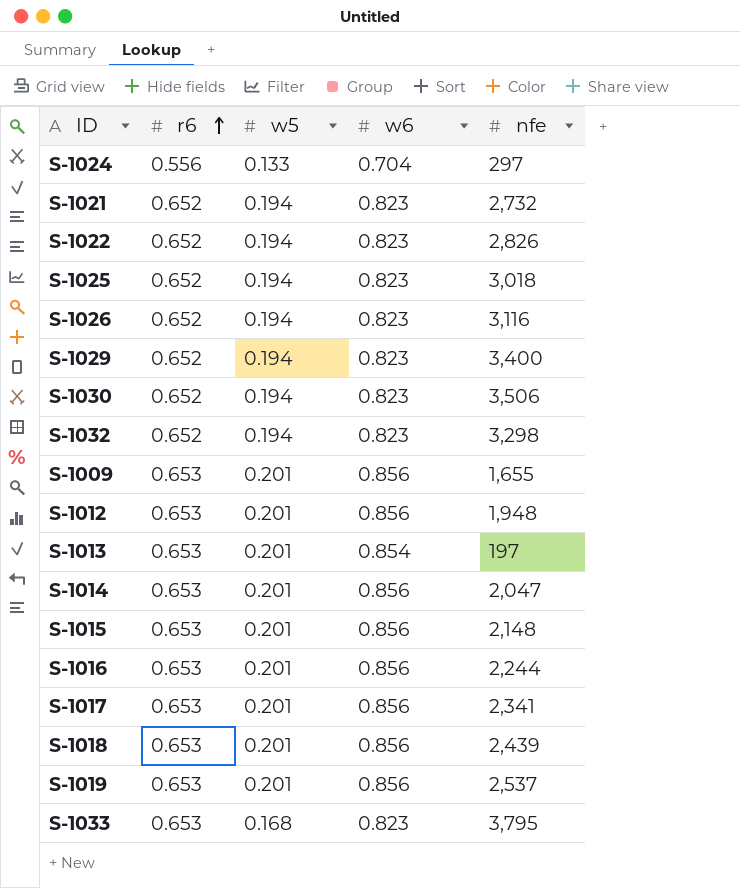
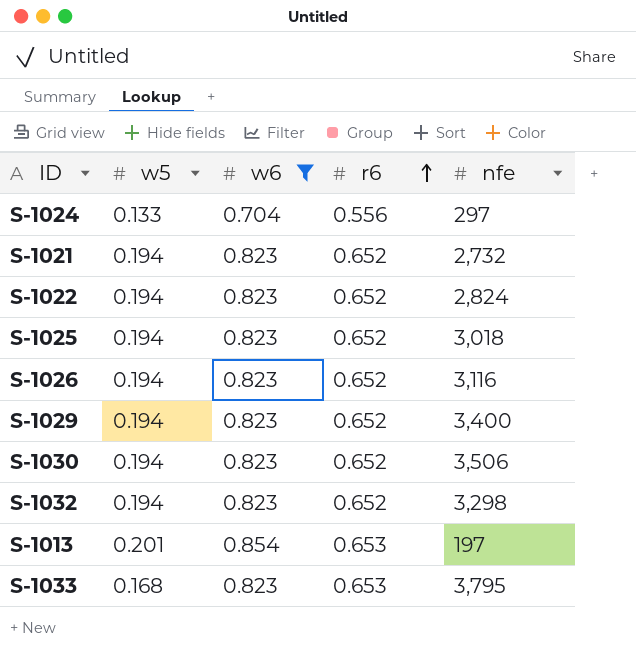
filter: none -> w6 != 0.856
column r6 | position: 2 -> 4
S-1022 | nfe: 2,826 -> 2,824

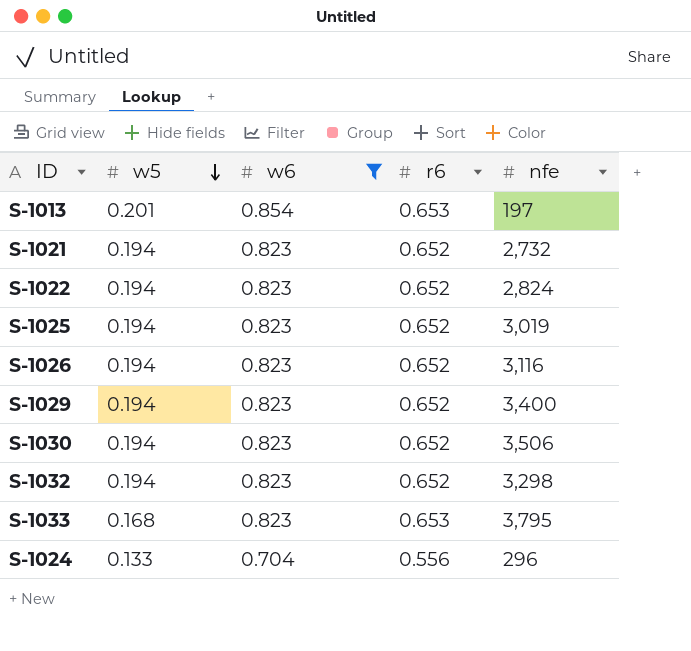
row order: r6 ascending -> w5 descending
S-1025 | nfe: 3,018 -> 3,019
S-1024 | nfe: 297 -> 296

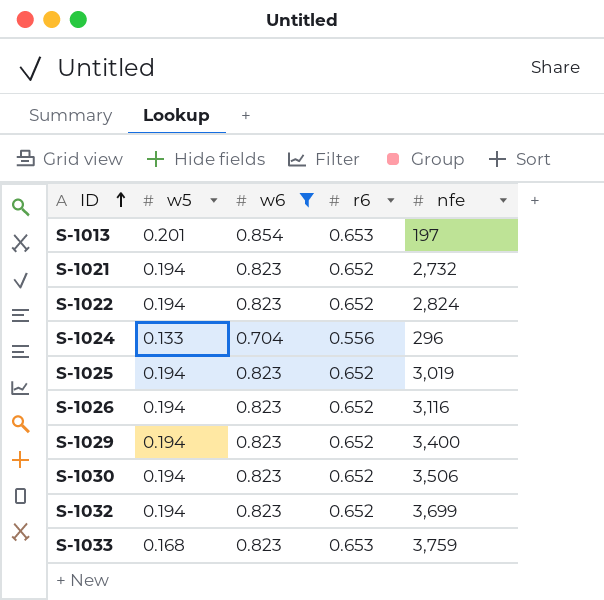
row order: w5 descending -> ID ascending
S-1032 | nfe: 3,298 -> 3,699
S-1033 | nfe: 3,795 -> 3,759

